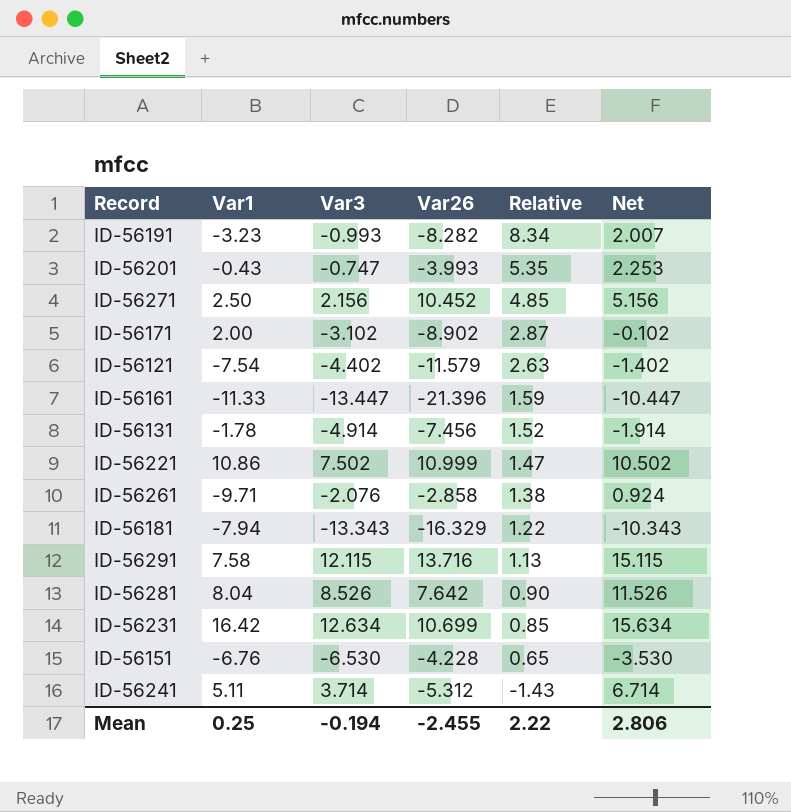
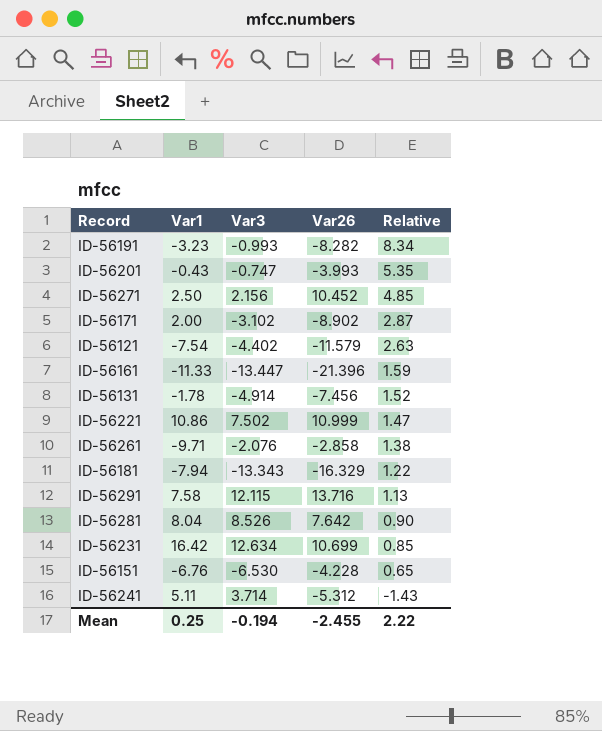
column Net | formula: [Var3] + 3 -> none

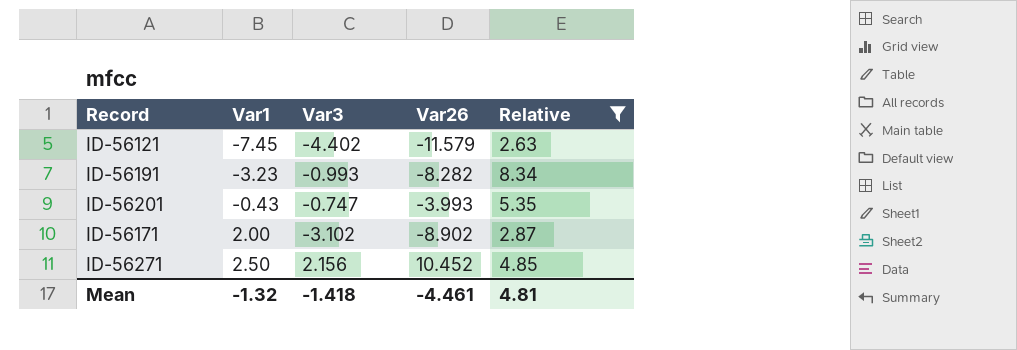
filter: none -> Relative >= 2.63
row order: Relative descending -> Var1 ascending
ID-56121 | Var1: -7.54 -> -7.45
Mean | Var1: 0.25 -> -1.32
Mean | Var3: -0.194 -> -1.418
Mean | Var26: -2.455 -> -4.461
Mean | Relative: 2.22 -> 4.81

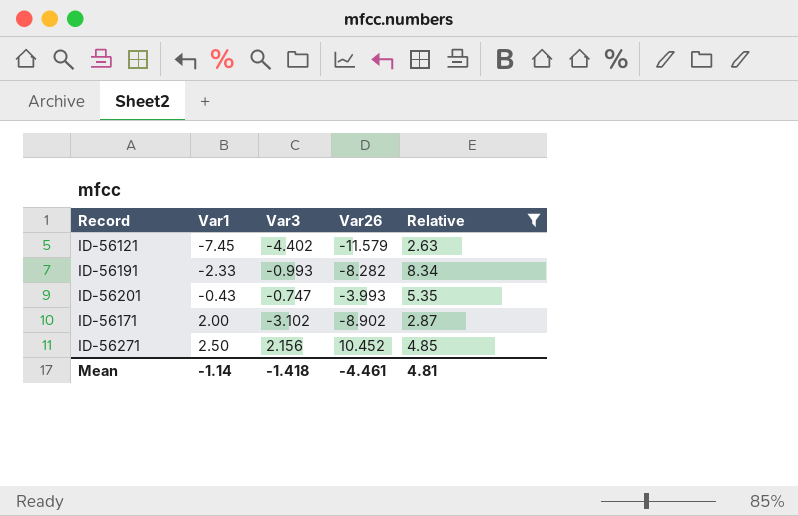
ID-56191 | Var1: -3.23 -> -2.33
Mean | Var1: -1.32 -> -1.14

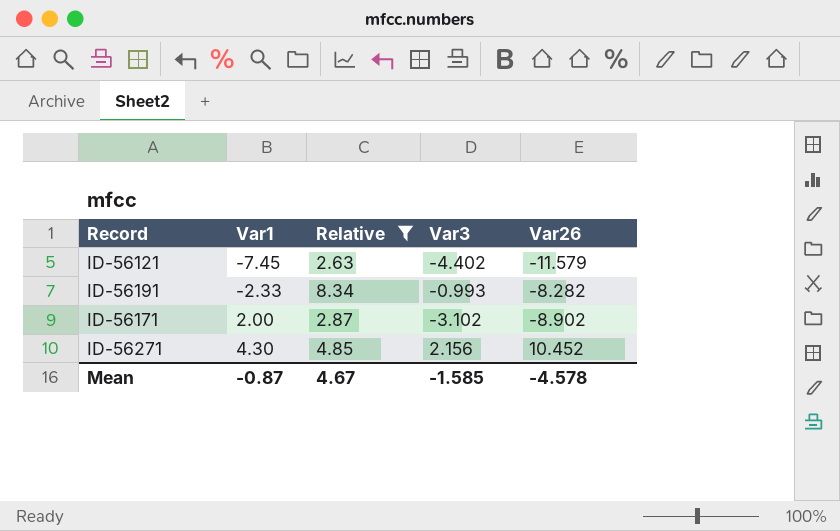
column Relative | position: 5 -> 3
row ID-56201: -0.43 | -0.747 | -3.993 | 5.35 -> none
ID-56271 | Var1: 2.50 -> 4.30
Mean | Var1: -1.14 -> -0.87
Mean | Relative: 4.81 -> 4.67
Mean | Var3: -1.418 -> -1.585
Mean | Var26: -4.461 -> -4.578

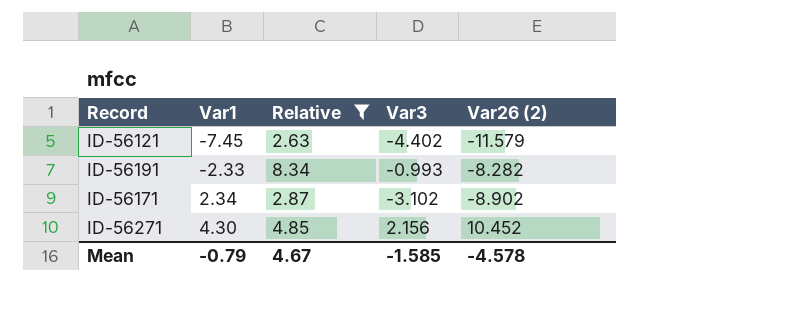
column name: Var26 -> Var26 (2)
ID-56171 | Var1: 2.00 -> 2.34
Mean | Var1: -0.87 -> -0.79

